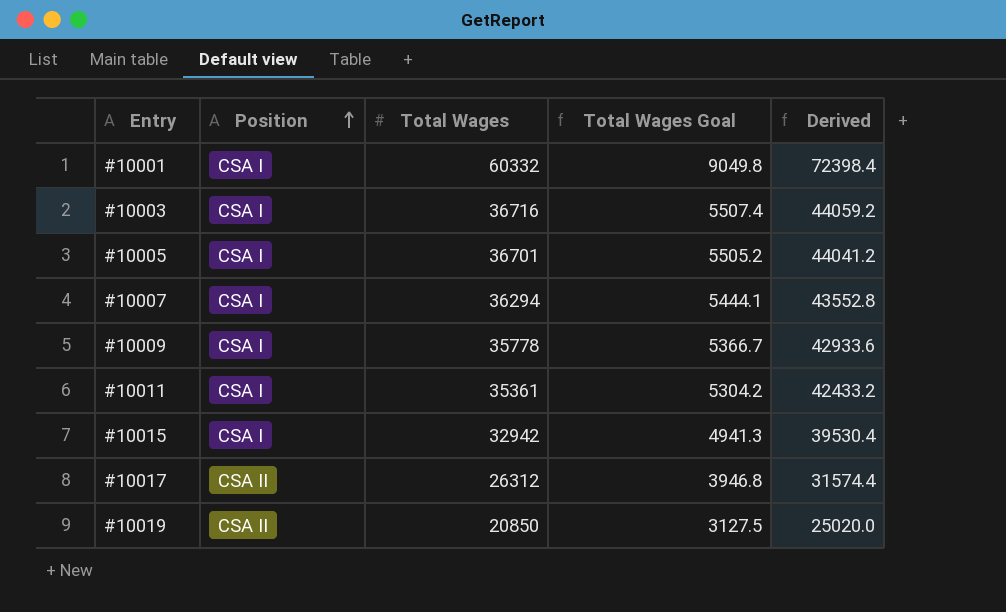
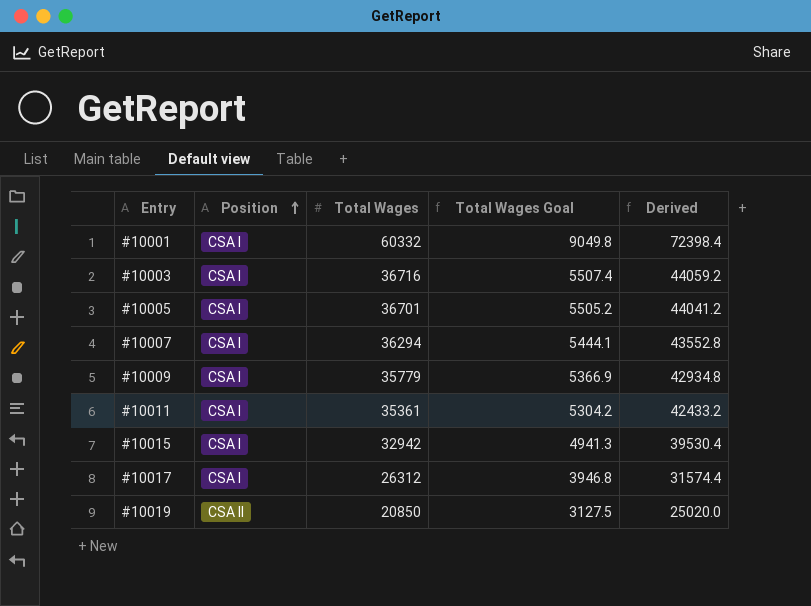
#10009 | Total Wages: 35778 -> 35779
#10009 | Total Wages Goal: 5366.7 -> 5366.9
#10009 | Derived: 42933.6 -> 42934.8
#10017 | Position: CSA II -> CSA I

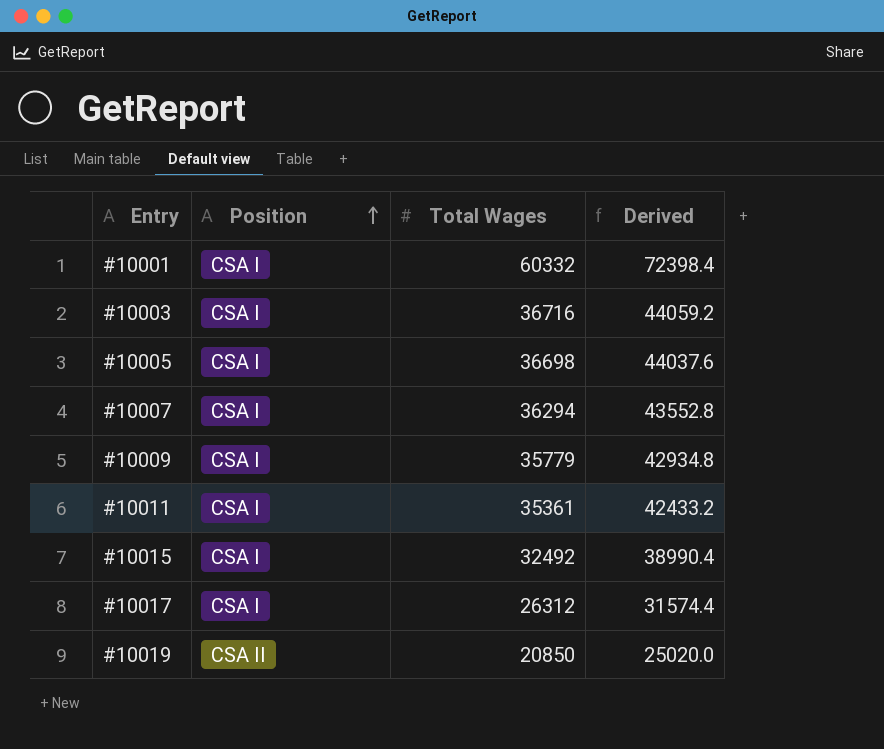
column Total Wages Goal | formula: [Total Wages] * 0.15 -> none
#10005 | Total Wages: 36701 -> 36698
#10005 | Derived: 44041.2 -> 44037.6
#10015 | Total Wages: 32942 -> 32492
#10015 | Derived: 39530.4 -> 38990.4

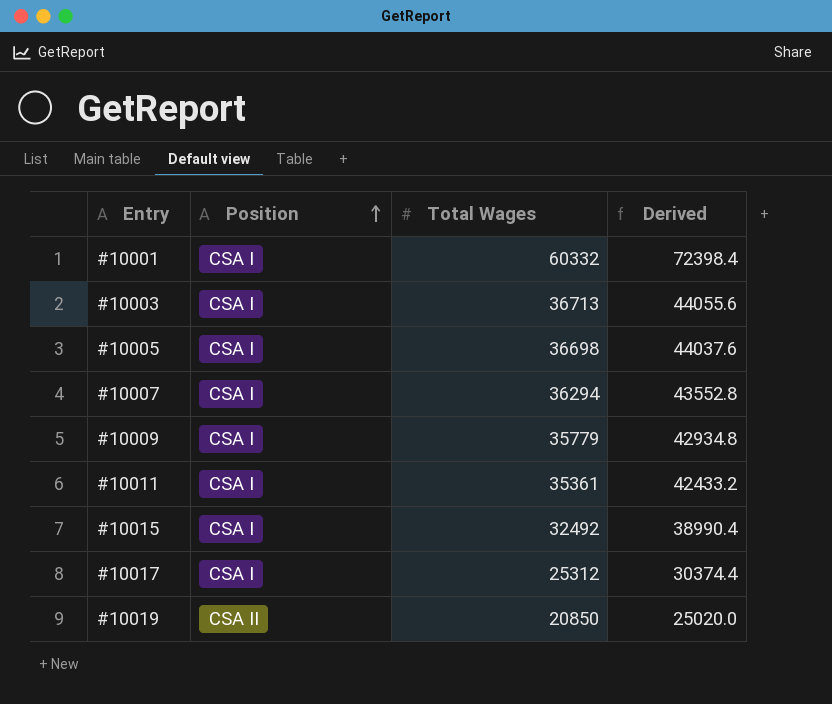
#10003 | Total Wages: 36716 -> 36713
#10003 | Derived: 44059.2 -> 44055.6
#10017 | Total Wages: 26312 -> 25312
#10017 | Derived: 31574.4 -> 30374.4

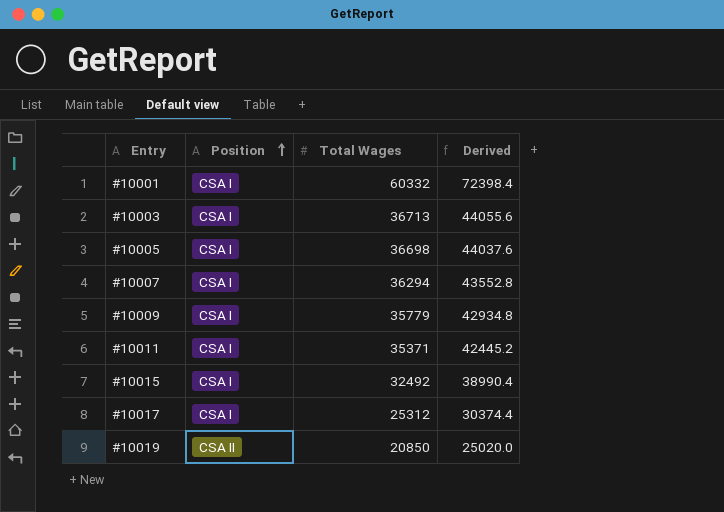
#10011 | Total Wages: 35361 -> 35371
#10011 | Derived: 42433.2 -> 42445.2

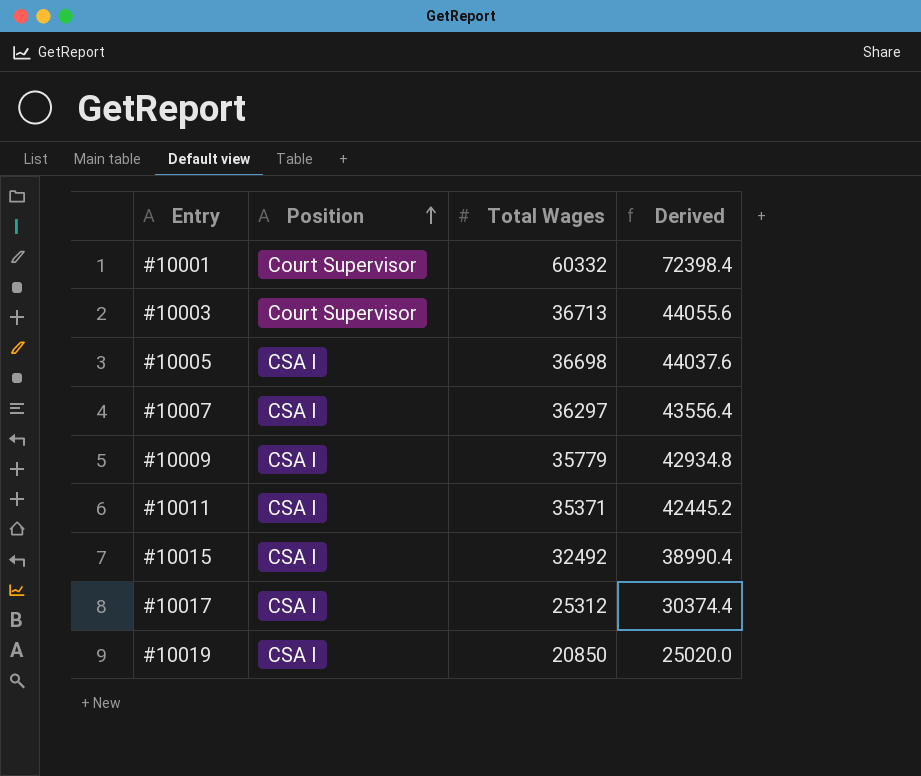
#10001 | Position: CSA I -> Court Supervisor
#10003 | Position: CSA I -> Court Supervisor
#10007 | Total Wages: 36294 -> 36297
#10007 | Derived: 43552.8 -> 43556.4
#10019 | Position: CSA II -> CSA I

